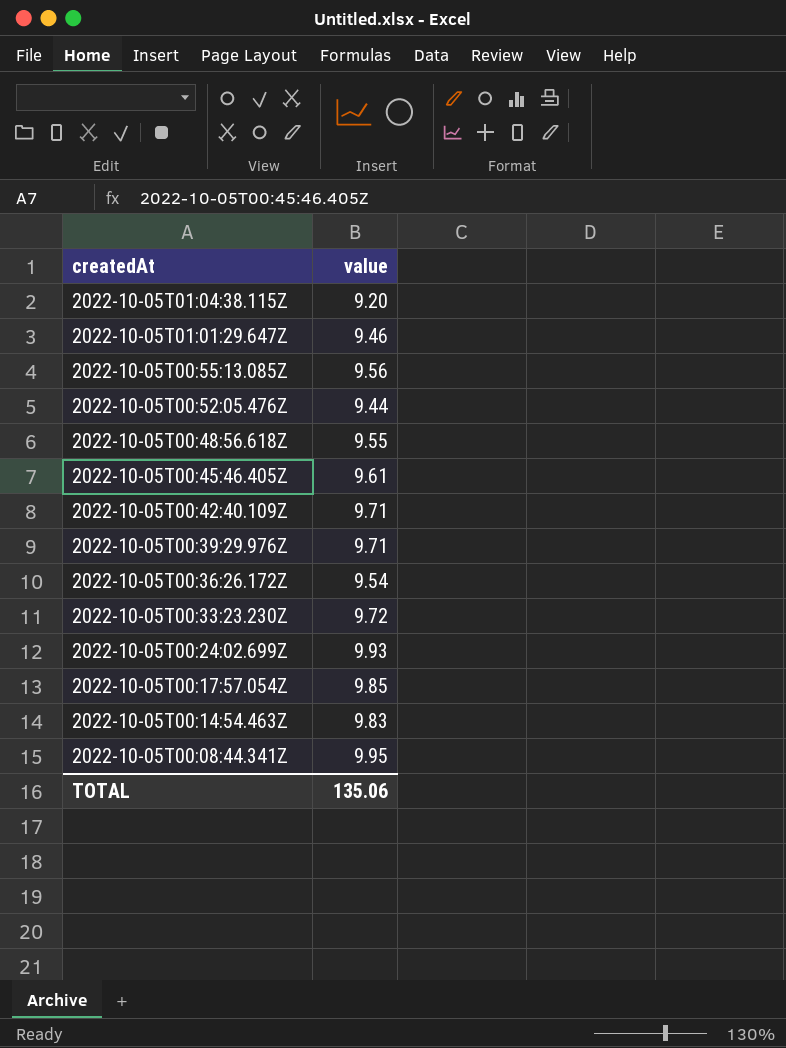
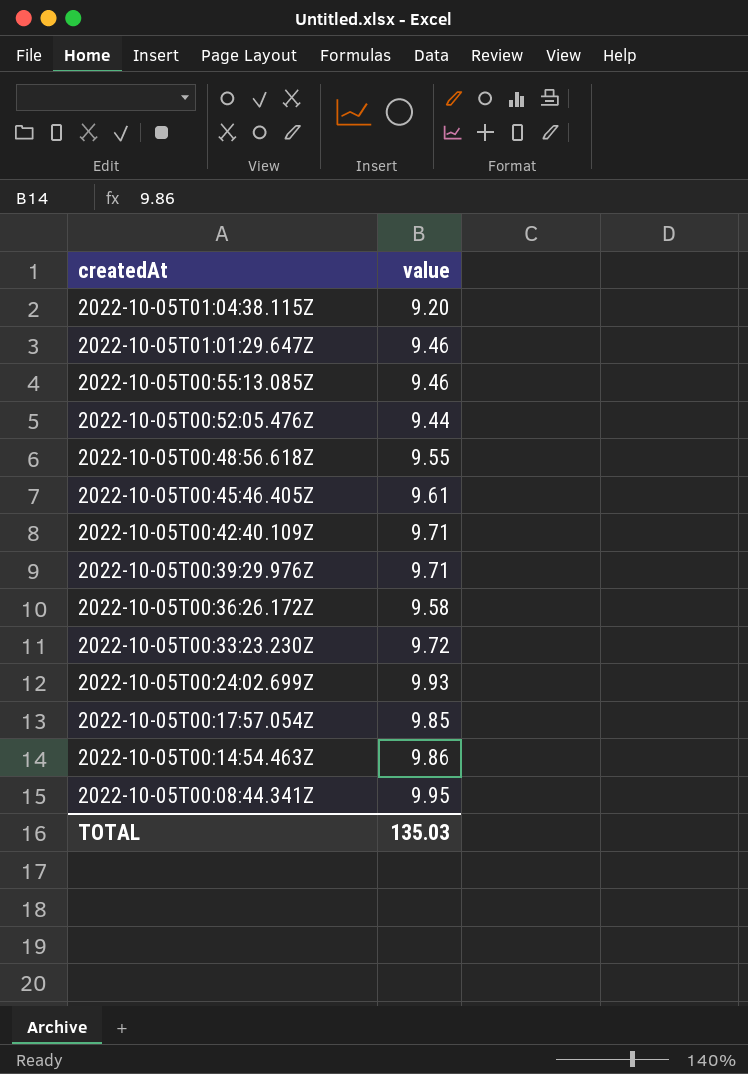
2022-10-05T00:55:13.085Z | value: 9.56 -> 9.46
2022-10-05T00:36:26.172Z | value: 9.54 -> 9.58
2022-10-05T00:14:54.463Z | value: 9.83 -> 9.86
TOTAL | value: 135.06 -> 135.03

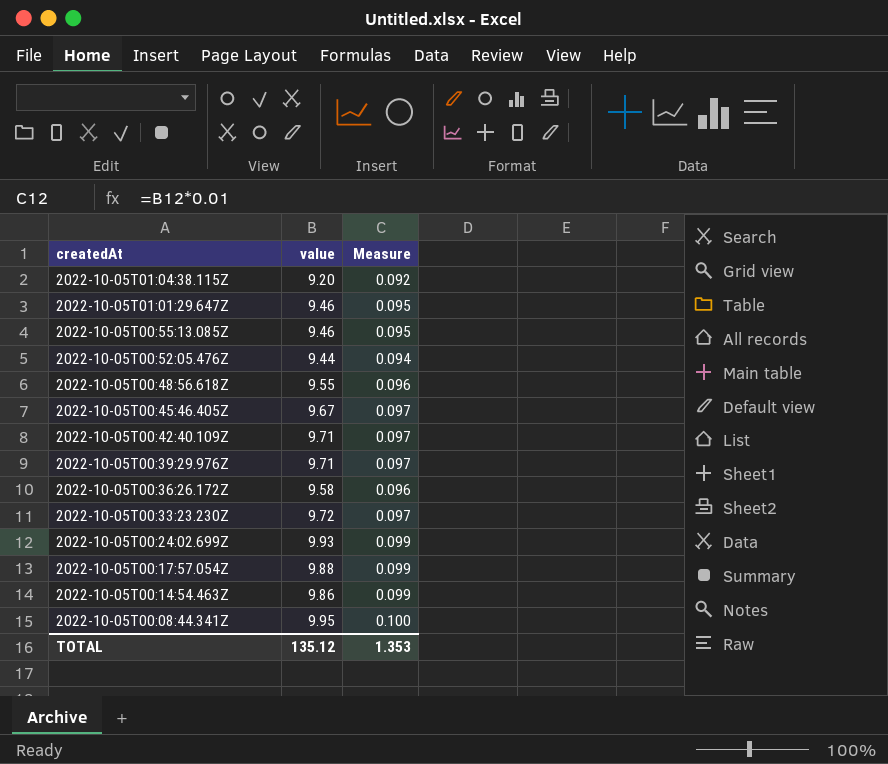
column Measure | formula: none -> [value] * 0.01
2022-10-05T00:45:46.405Z | value: 9.61 -> 9.67
2022-10-05T00:17:57.054Z | value: 9.85 -> 9.88
TOTAL | value: 135.03 -> 135.12

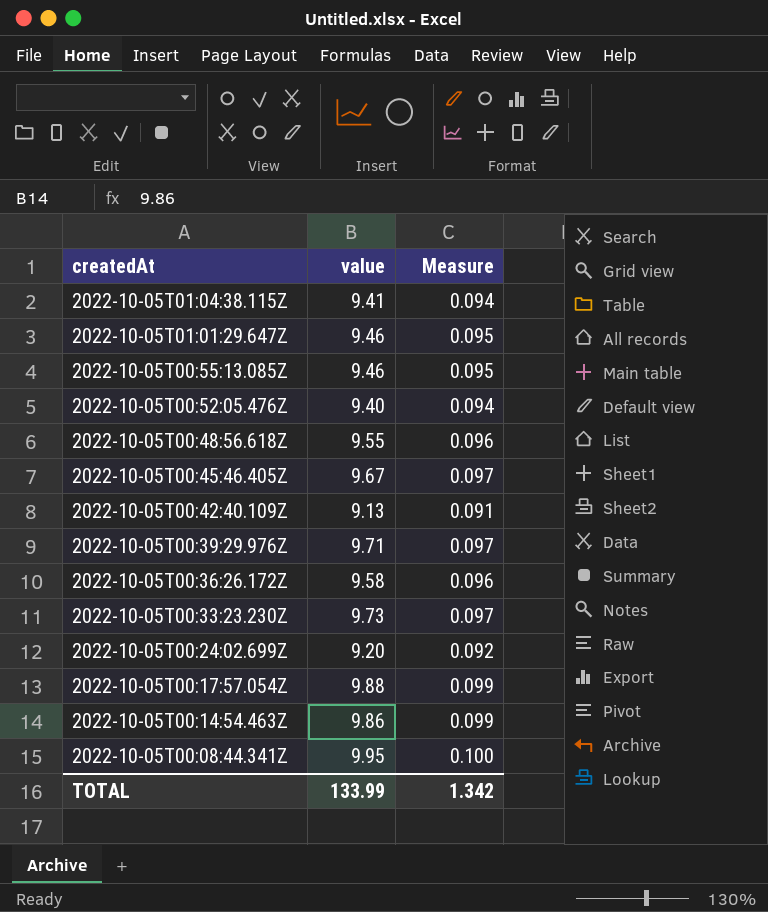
2022-10-05T01:04:38.115Z | value: 9.20 -> 9.41
2022-10-05T01:04:38.115Z | Measure: 0.092 -> 0.094
2022-10-05T00:52:05.476Z | value: 9.44 -> 9.40
2022-10-05T00:42:40.109Z | value: 9.71 -> 9.13
2022-10-05T00:42:40.109Z | Measure: 0.097 -> 0.091
2022-10-05T00:33:23.230Z | value: 9.72 -> 9.73
2022-10-05T00:24:02.699Z | value: 9.93 -> 9.20
2022-10-05T00:24:02.699Z | Measure: 0.099 -> 0.092
TOTAL | value: 135.12 -> 133.99
TOTAL | Measure: 1.353 -> 1.342

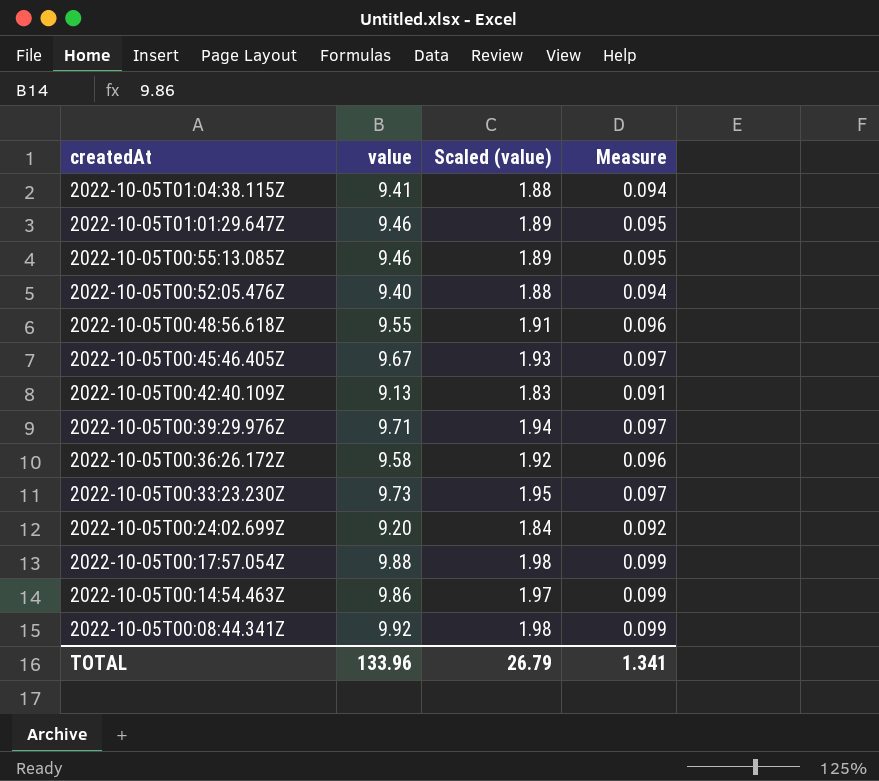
column Scaled (value) | formula: none -> [value] * 0.2
2022-10-05T00:08:44.341Z | value: 9.95 -> 9.92
2022-10-05T00:08:44.341Z | Measure: 0.100 -> 0.099
TOTAL | value: 133.99 -> 133.96
TOTAL | Measure: 1.342 -> 1.341

